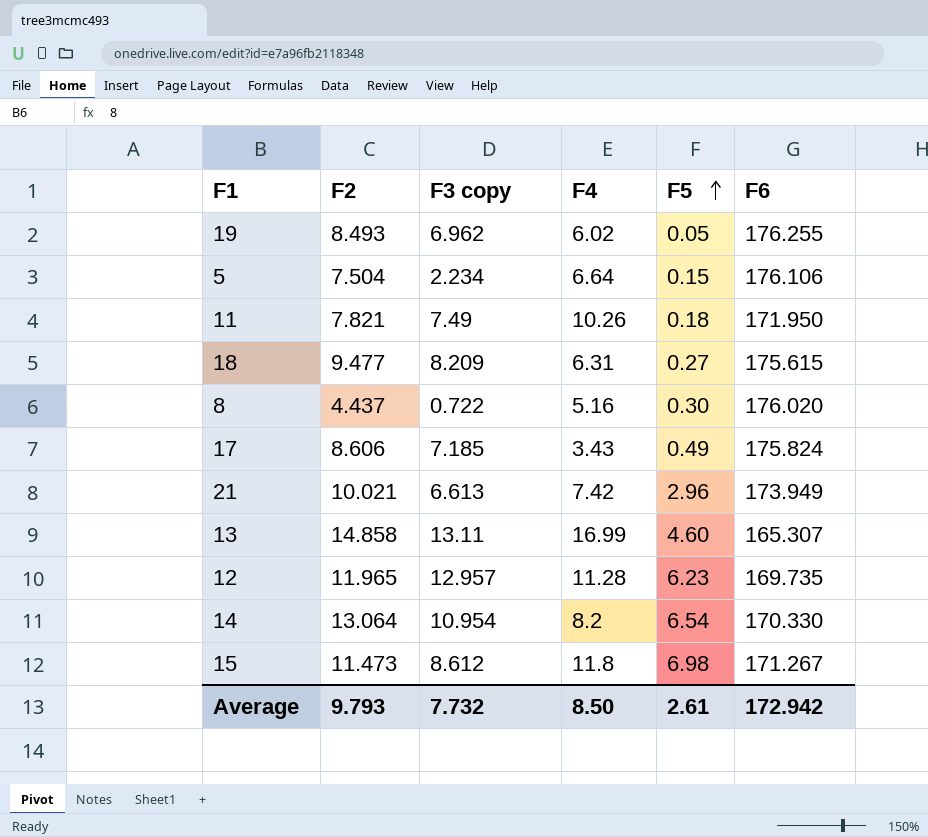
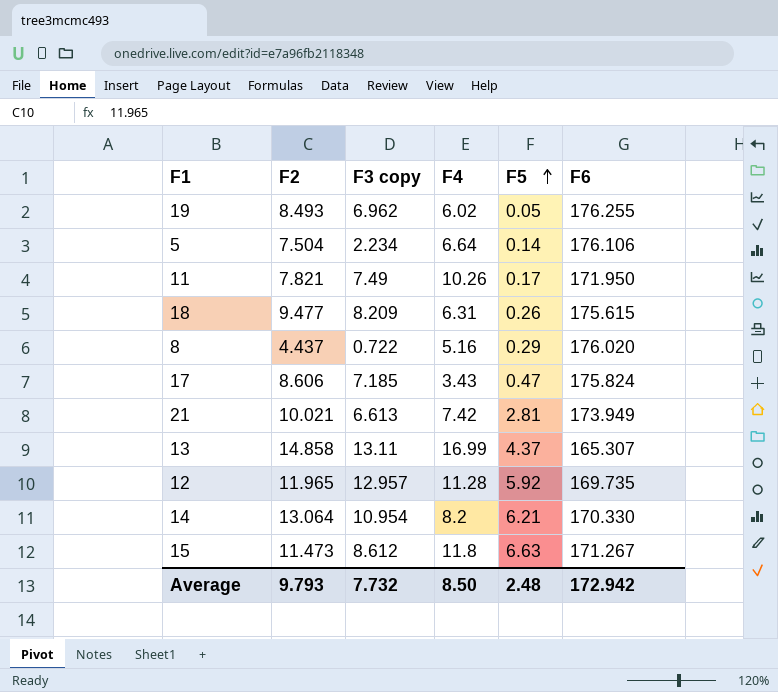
5 | F5: 0.15 -> 0.14
11 | F5: 0.18 -> 0.17
18 | F5: 0.27 -> 0.26
8 | F5: 0.30 -> 0.29
17 | F5: 0.49 -> 0.47
21 | F5: 2.96 -> 2.81
13 | F5: 4.60 -> 4.37
12 | F5: 6.23 -> 5.92
14 | F5: 6.54 -> 6.21
15 | F5: 6.98 -> 6.63
Average | F5: 2.61 -> 2.48

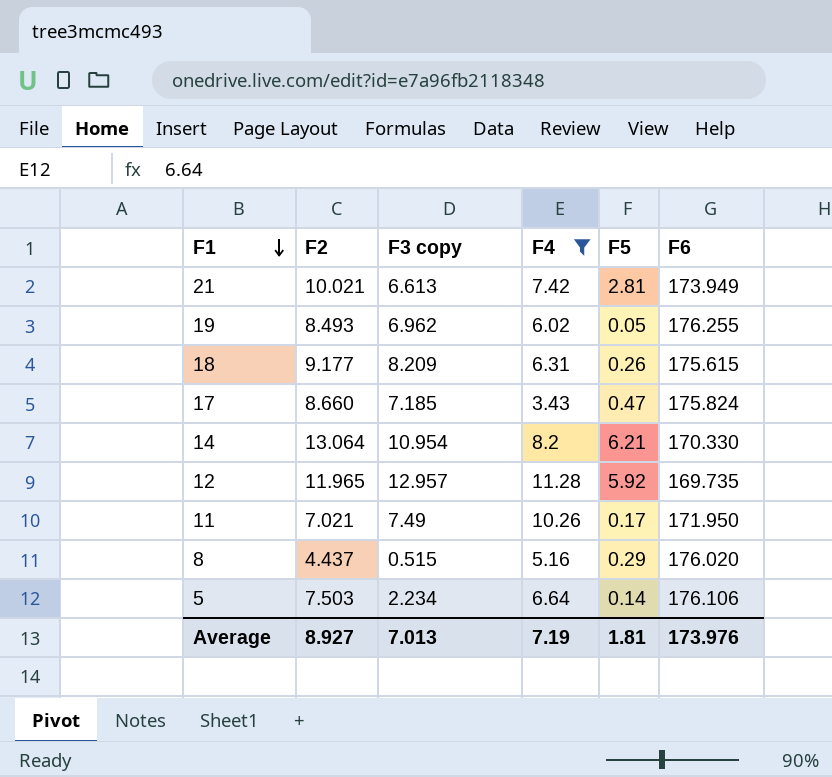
filter: none -> F4 <= 11.28
row order: F5 ascending -> F1 descending
18 | F2: 9.477 -> 9.177
17 | F2: 8.606 -> 8.660
11 | F2: 7.821 -> 7.021
8 | F3 copy: 0.722 -> 0.515
5 | F2: 7.504 -> 7.503
Average | F2: 9.793 -> 8.927
Average | F3 copy: 7.732 -> 7.013
Average | F4: 8.50 -> 7.19
Average | F5: 2.48 -> 1.81
Average | F6: 172.942 -> 173.976

